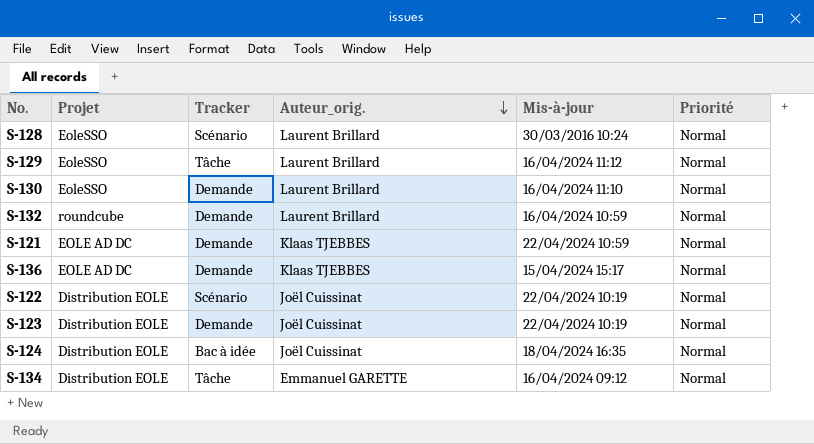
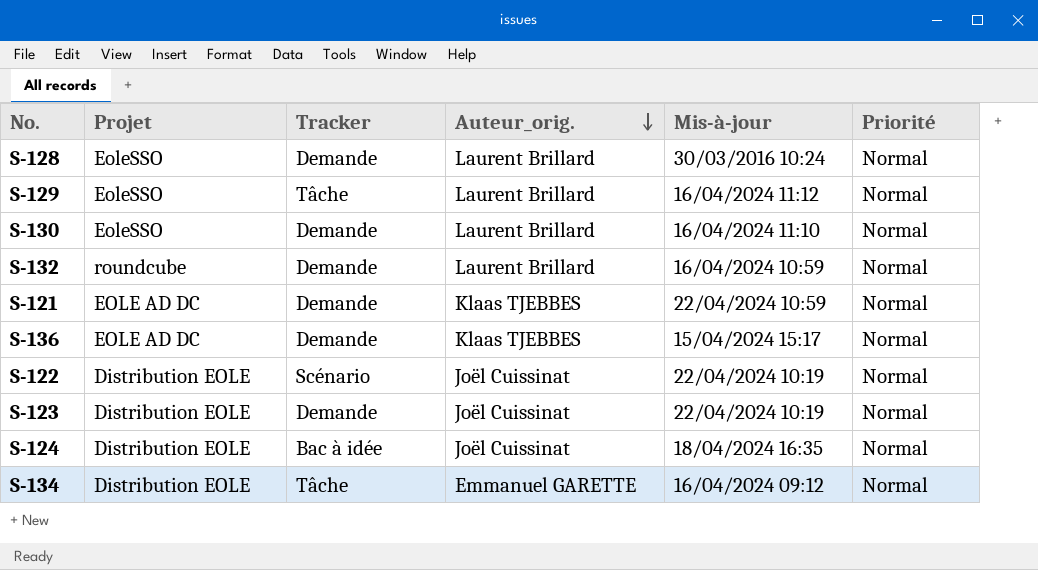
S-128 | Tracker: Scénario -> Demande

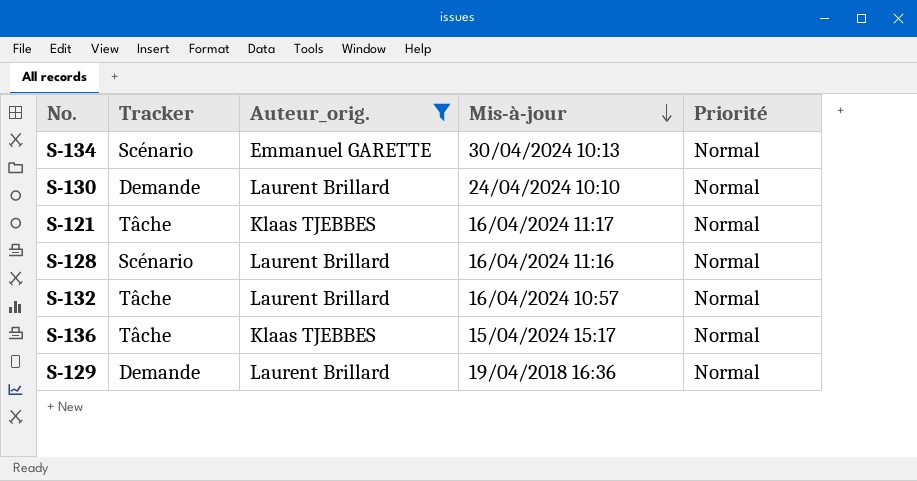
filter: none -> Auteur_orig. != Joël Cuissinat
row order: Auteur_orig. descending -> Mis-à-jour descending
column Projet | position: 2 -> none
S-134 | Tracker: Tâche -> Scénario
S-134 | Mis-à-jour: 16/04/2024 09:12 -> 30/04/2024 10:13
S-130 | Mis-à-jour: 16/04/2024 11:10 -> 24/04/2024 10:10
S-121 | Tracker: Demande -> Tâche
S-121 | Mis-à-jour: 22/04/2024 10:59 -> 16/04/2024 11:17
S-128 | Tracker: Demande -> Scénario
S-128 | Mis-à-jour: 30/03/2016 10:24 -> 16/04/2024 11:16
S-132 | Tracker: Demande -> Tâche
S-132 | Mis-à-jour: 16/04/2024 10:59 -> 16/04/2024 10:57
S-136 | Tracker: Demande -> Tâche
S-129 | Tracker: Tâche -> Demande
S-129 | Mis-à-jour: 16/04/2024 11:12 -> 19/04/2018 16:36

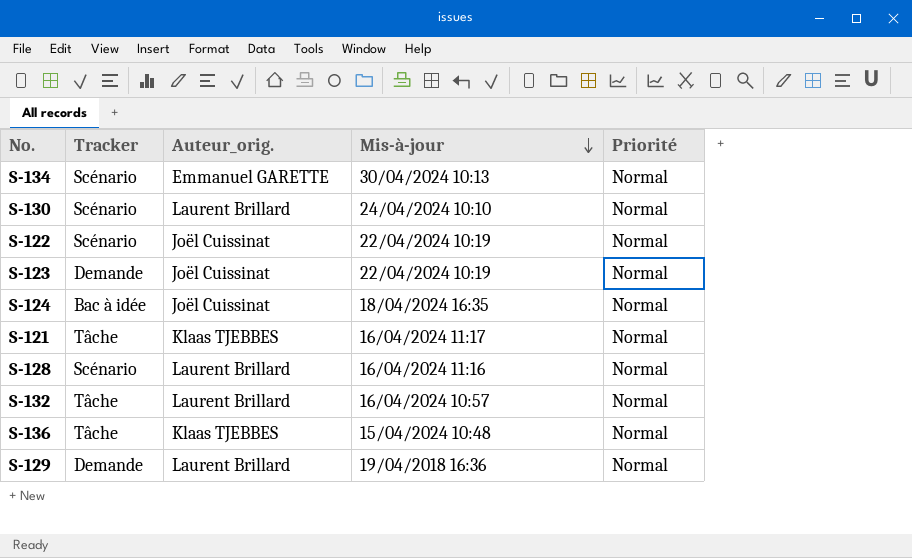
filter: Auteur_orig. != Joël Cuissinat -> none
S-130 | Tracker: Demande -> Scénario
S-136 | Mis-à-jour: 15/04/2024 15:17 -> 15/04/2024 10:48

